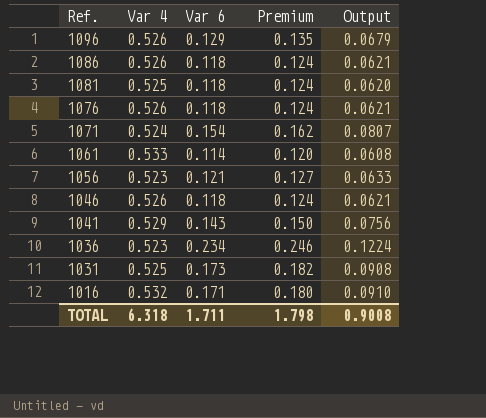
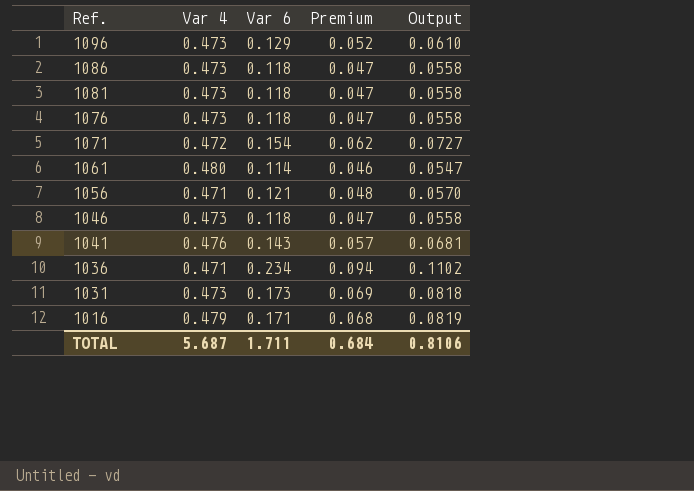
column Premium | formula: [Var 6] * 1.05 -> [Var 6] * 0.4
1096 | Var 4: 0.526 -> 0.473
1096 | Output: 0.0679 -> 0.0610
1086 | Var 4: 0.526 -> 0.473
1086 | Output: 0.0621 -> 0.0558
1081 | Var 4: 0.525 -> 0.473
1081 | Output: 0.0620 -> 0.0558
1076 | Var 4: 0.526 -> 0.473
1076 | Output: 0.0621 -> 0.0558
1071 | Var 4: 0.524 -> 0.472
1071 | Output: 0.0807 -> 0.0727
1061 | Var 4: 0.533 -> 0.480
1061 | Output: 0.0608 -> 0.0547
1056 | Var 4: 0.523 -> 0.471
1056 | Output: 0.0633 -> 0.0570
1046 | Var 4: 0.526 -> 0.473
1046 | Output: 0.0621 -> 0.0558
1041 | Var 4: 0.529 -> 0.476
1041 | Output: 0.0756 -> 0.0681
1036 | Var 4: 0.523 -> 0.471
1036 | Output: 0.1224 -> 0.1102
1031 | Var 4: 0.525 -> 0.473
1031 | Output: 0.0908 -> 0.0818
1016 | Var 4: 0.532 -> 0.479
1016 | Output: 0.0910 -> 0.0819
TOTAL | Var 4: 6.318 -> 5.687
TOTAL | Premium: 1.798 -> 0.684
TOTAL | Output: 0.9008 -> 0.8106

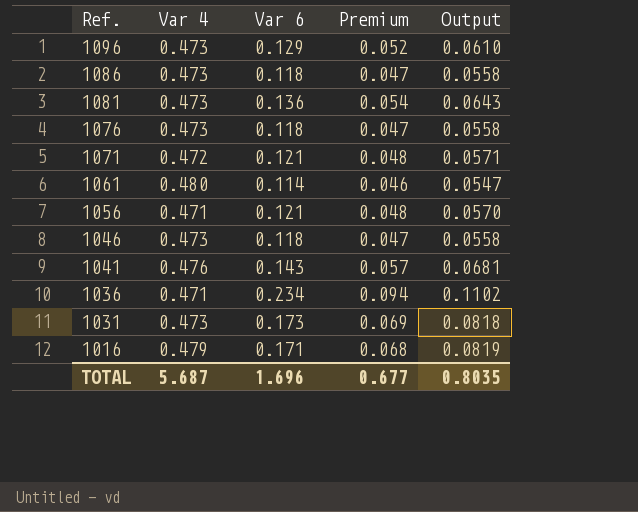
1081 | Var 6: 0.118 -> 0.136
1081 | Premium: 0.047 -> 0.054
1081 | Output: 0.0558 -> 0.0643
1071 | Var 6: 0.154 -> 0.121
1071 | Premium: 0.062 -> 0.048
1071 | Output: 0.0727 -> 0.0571
TOTAL | Var 6: 1.711 -> 1.696
TOTAL | Premium: 0.684 -> 0.677
TOTAL | Output: 0.8106 -> 0.8035

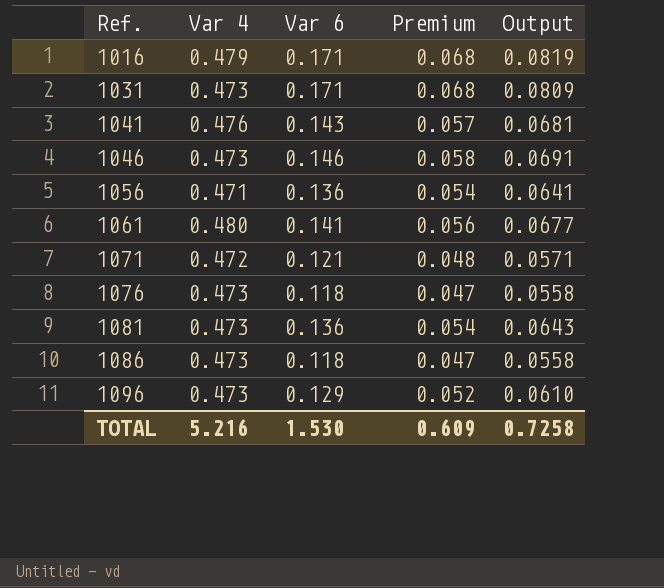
row order: Ref. descending -> Ref. ascending
row 1036: 0.471 | 0.234 | 0.094 | 0.1102 -> none
1031 | Var 6: 0.173 -> 0.171
1031 | Premium: 0.069 -> 0.068
1031 | Output: 0.0818 -> 0.0809
1046 | Var 6: 0.118 -> 0.146
1046 | Premium: 0.047 -> 0.058
1046 | Output: 0.0558 -> 0.0691
1056 | Var 6: 0.121 -> 0.136
1056 | Premium: 0.048 -> 0.054
1056 | Output: 0.0570 -> 0.0641
1061 | Var 6: 0.114 -> 0.141
1061 | Premium: 0.046 -> 0.056
1061 | Output: 0.0547 -> 0.0677
TOTAL | Var 4: 5.687 -> 5.216
TOTAL | Var 6: 1.696 -> 1.530
TOTAL | Premium: 0.677 -> 0.609
TOTAL | Output: 0.8035 -> 0.7258

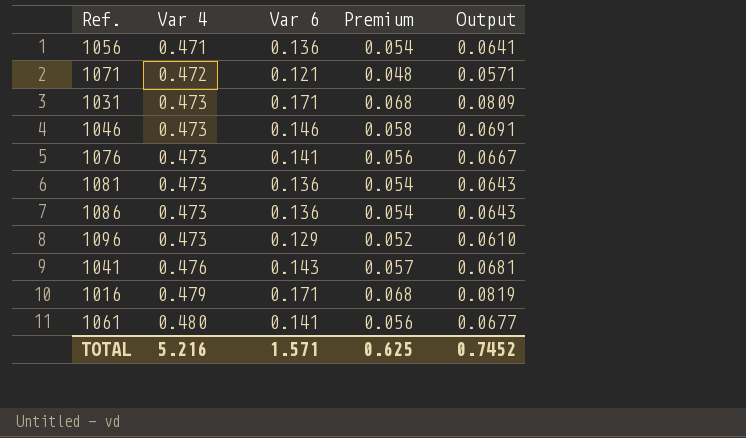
row order: Ref. ascending -> Var 4 ascending
1076 | Var 6: 0.118 -> 0.141
1076 | Premium: 0.047 -> 0.056
1076 | Output: 0.0558 -> 0.0667
1086 | Var 6: 0.118 -> 0.136
1086 | Premium: 0.047 -> 0.054
1086 | Output: 0.0558 -> 0.0643
TOTAL | Var 6: 1.530 -> 1.571
TOTAL | Premium: 0.609 -> 0.625
TOTAL | Output: 0.7258 -> 0.7452

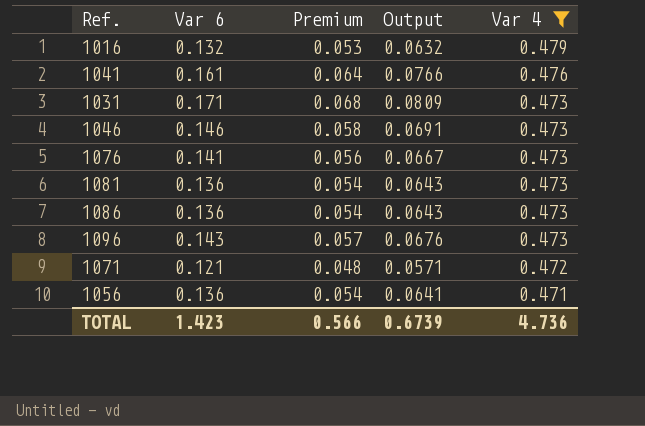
filter: none -> Var 4 != 0.480
row order: Var 4 ascending -> Var 4 descending
column Var 4 | position: 2 -> 5
1016 | Var 6: 0.171 -> 0.132
1016 | Premium: 0.068 -> 0.053
1016 | Output: 0.0819 -> 0.0632
1041 | Var 6: 0.143 -> 0.161
1041 | Premium: 0.057 -> 0.064
1041 | Output: 0.0681 -> 0.0766
1096 | Var 6: 0.129 -> 0.143
1096 | Premium: 0.052 -> 0.057
1096 | Output: 0.0610 -> 0.0676
TOTAL | Var 6: 1.571 -> 1.423
TOTAL | Premium: 0.625 -> 0.566
TOTAL | Output: 0.7452 -> 0.6739
TOTAL | Var 4: 5.216 -> 4.736

